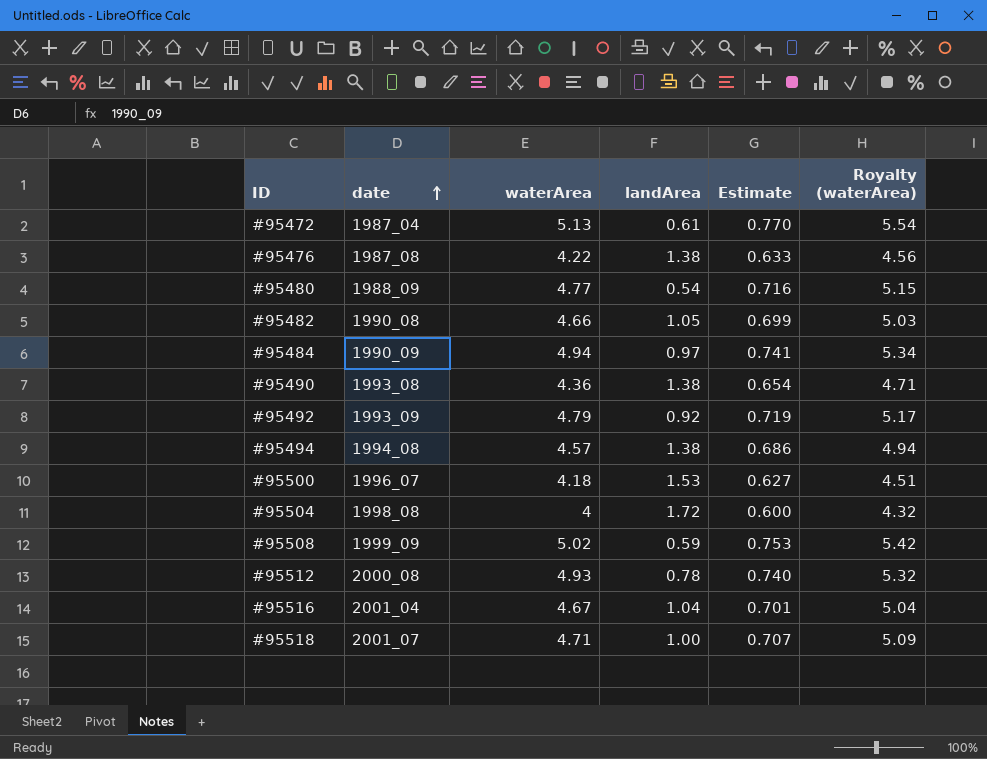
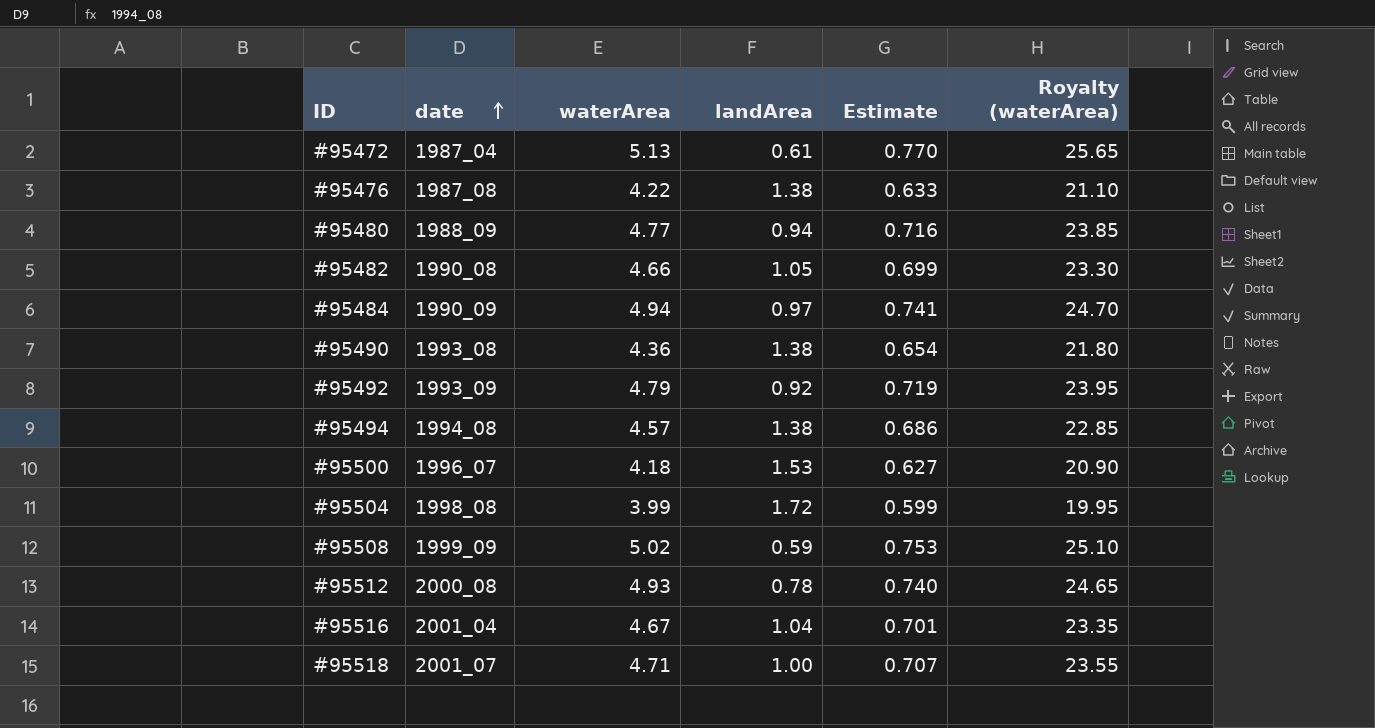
column Royalty (waterArea) | formula: [waterArea] * 1.08 -> [waterArea] * 5
#95480 | landArea: 0.54 -> 0.94
#95504 | waterArea: 4 -> 3.99
#95504 | Estimate: 0.600 -> 0.599

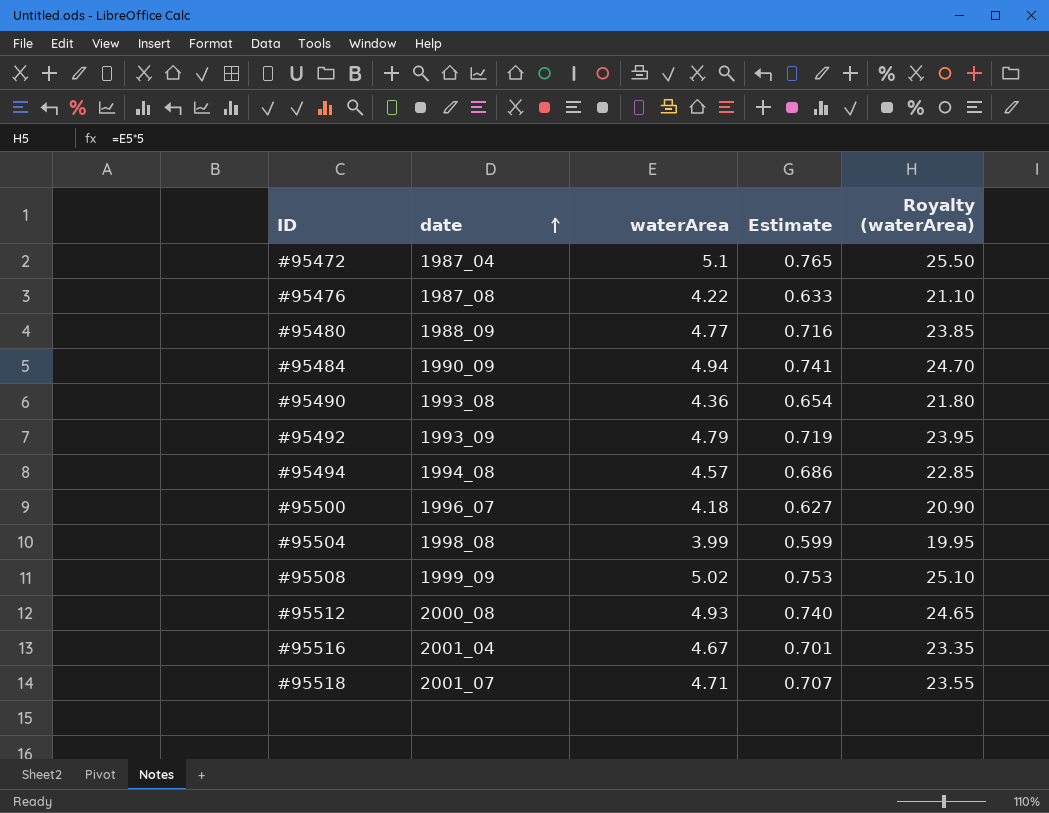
column landArea | position: 4 -> none
row #95482: 1990_08 | 4.66 | 1.05 | 0.699 | 23.30 -> none
#95472 | waterArea: 5.13 -> 5.1
#95472 | Estimate: 0.770 -> 0.765
#95472 | Royalty (waterArea): 25.65 -> 25.50

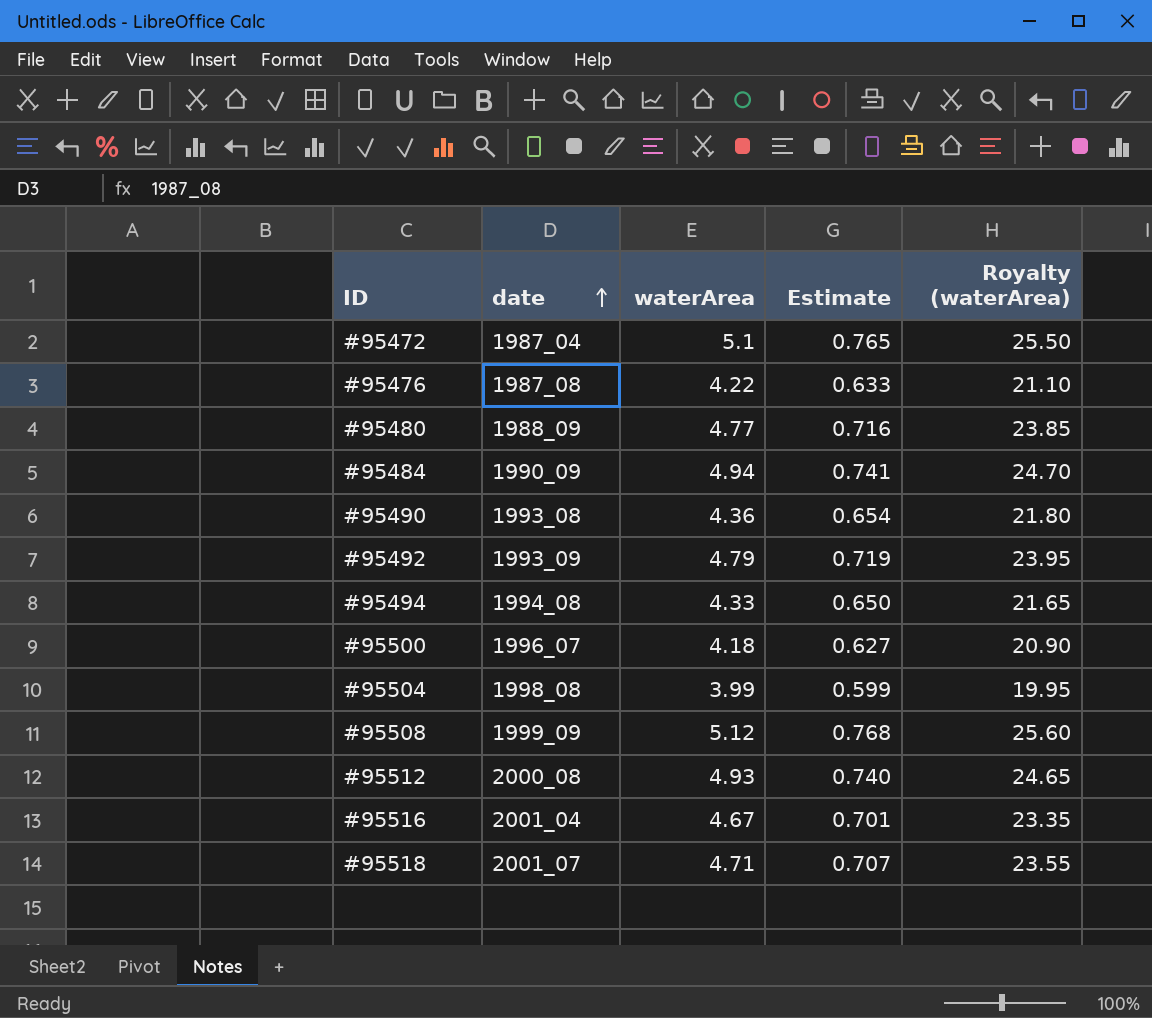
#95494 | waterArea: 4.57 -> 4.33
#95494 | Estimate: 0.686 -> 0.650
#95494 | Royalty (waterArea): 22.85 -> 21.65
#95508 | waterArea: 5.02 -> 5.12
#95508 | Estimate: 0.753 -> 0.768
#95508 | Royalty (waterArea): 25.10 -> 25.60

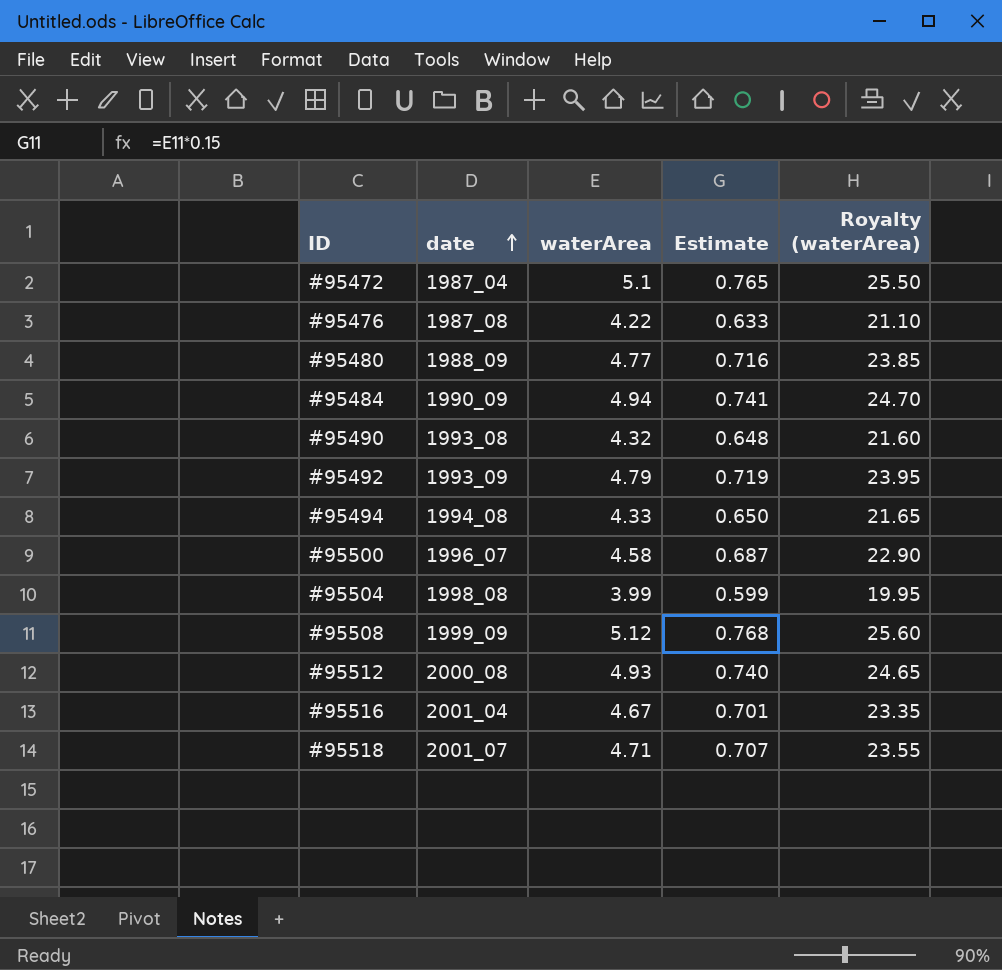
#95490 | waterArea: 4.36 -> 4.32
#95490 | Estimate: 0.654 -> 0.648
#95490 | Royalty (waterArea): 21.80 -> 21.60
#95500 | waterArea: 4.18 -> 4.58
#95500 | Estimate: 0.627 -> 0.687
#95500 | Royalty (waterArea): 20.90 -> 22.90

